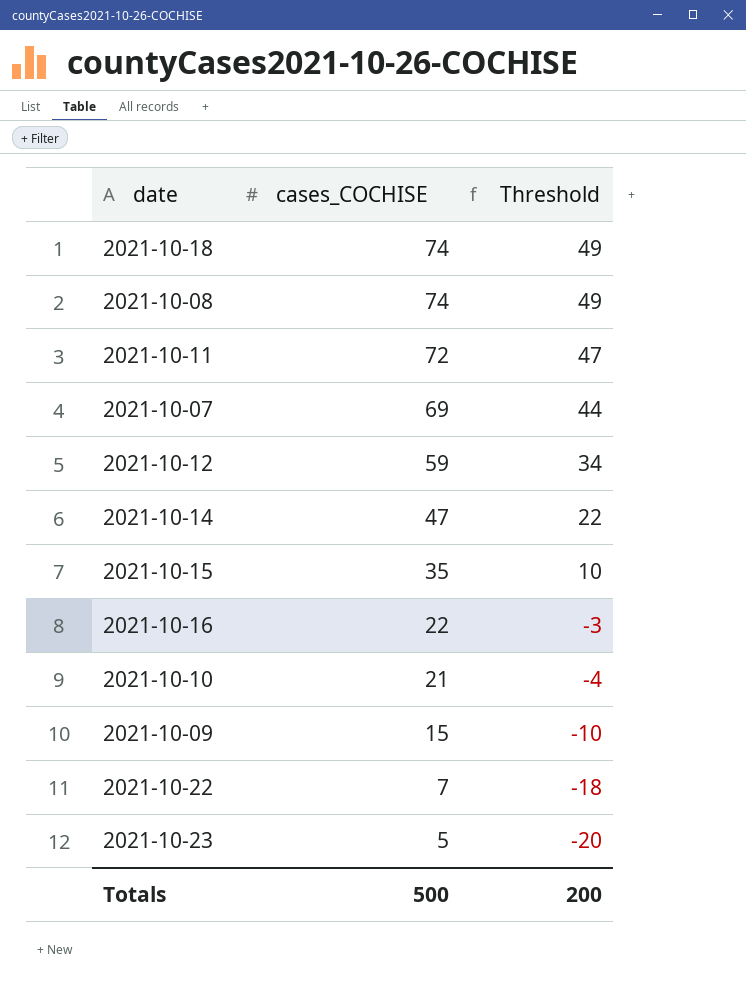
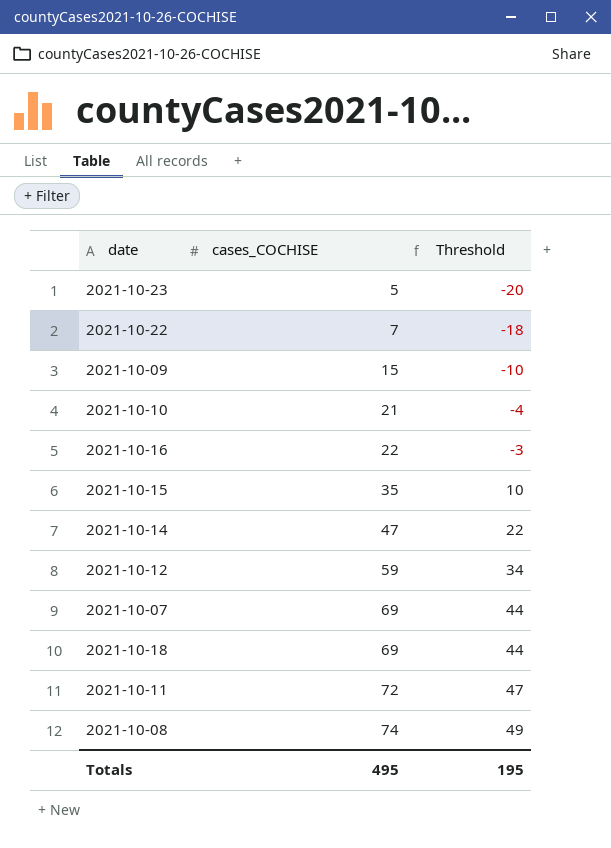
row order: cases_COCHISE descending -> cases_COCHISE ascending
2021-10-18 | cases_COCHISE: 74 -> 69
2021-10-18 | Threshold: 49 -> 44
Totals | cases_COCHISE: 500 -> 495
Totals | Threshold: 200 -> 195

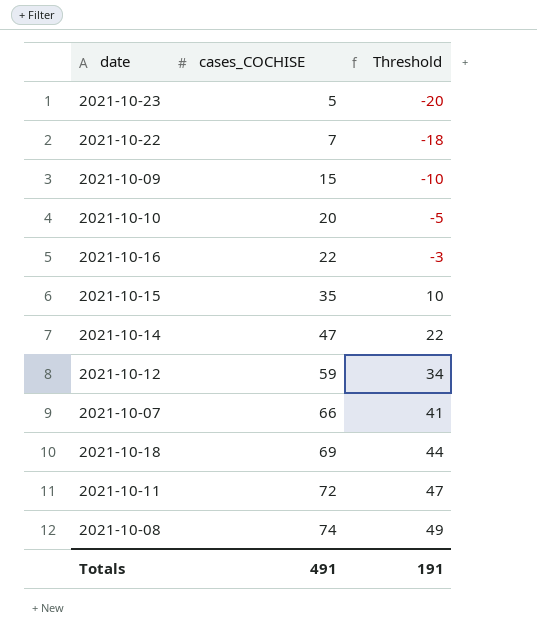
2021-10-10 | cases_COCHISE: 21 -> 20
2021-10-10 | Threshold: -4 -> -5
2021-10-07 | cases_COCHISE: 69 -> 66
2021-10-07 | Threshold: 44 -> 41
Totals | cases_COCHISE: 495 -> 491
Totals | Threshold: 195 -> 191

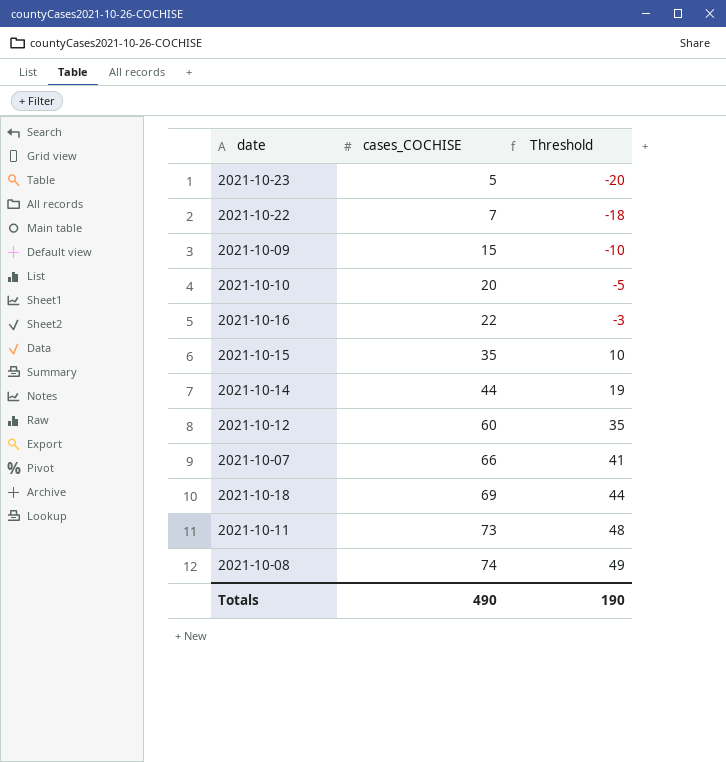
2021-10-14 | cases_COCHISE: 47 -> 44
2021-10-14 | Threshold: 22 -> 19
2021-10-12 | cases_COCHISE: 59 -> 60
2021-10-12 | Threshold: 34 -> 35
2021-10-11 | cases_COCHISE: 72 -> 73
2021-10-11 | Threshold: 47 -> 48
Totals | cases_COCHISE: 491 -> 490
Totals | Threshold: 191 -> 190

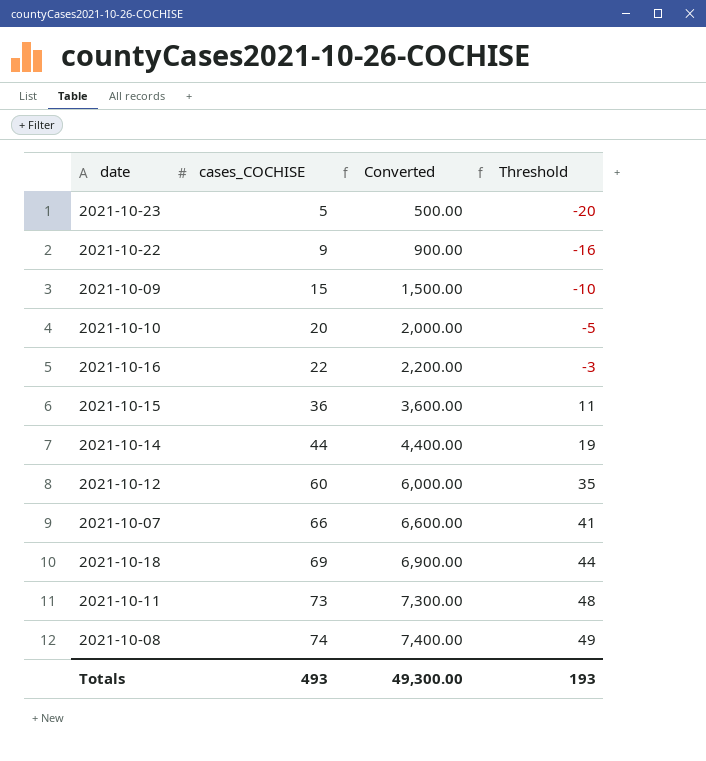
column Converted | formula: none -> [cases_COCHISE] * 100
2021-10-22 | cases_COCHISE: 7 -> 9
2021-10-22 | Threshold: -18 -> -16
2021-10-15 | cases_COCHISE: 35 -> 36
2021-10-15 | Threshold: 10 -> 11
Totals | cases_COCHISE: 490 -> 493
Totals | Threshold: 190 -> 193

